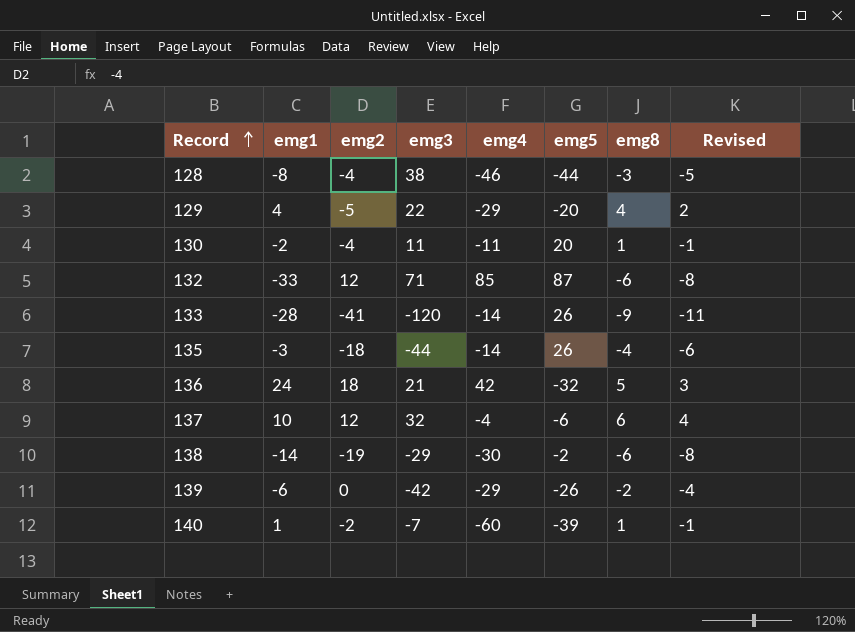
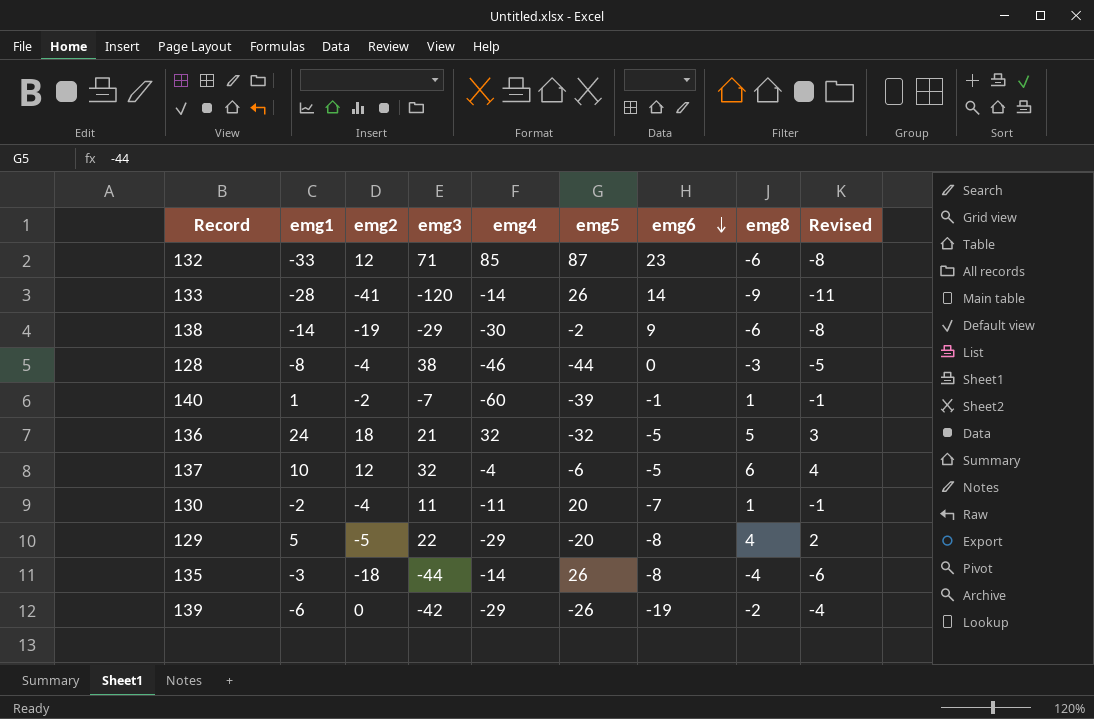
row order: Record ascending -> emg6 descending
column emg6 | position: none -> 7
136 | emg4: 42 -> 32
129 | emg1: 4 -> 5

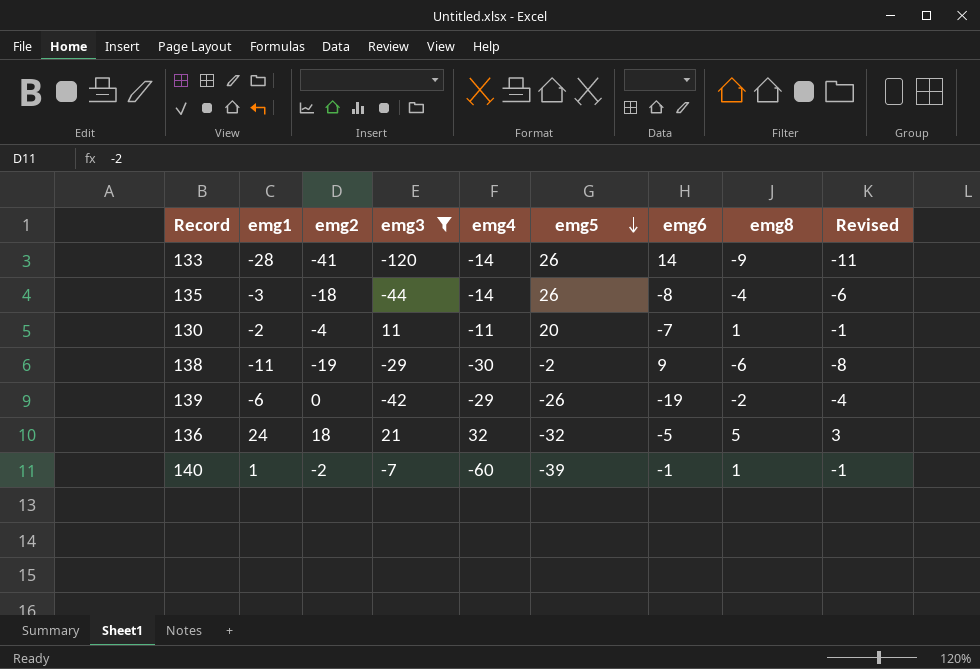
filter: none -> emg3 <= 21
row order: emg6 descending -> emg5 descending
138 | emg1: -14 -> -11

